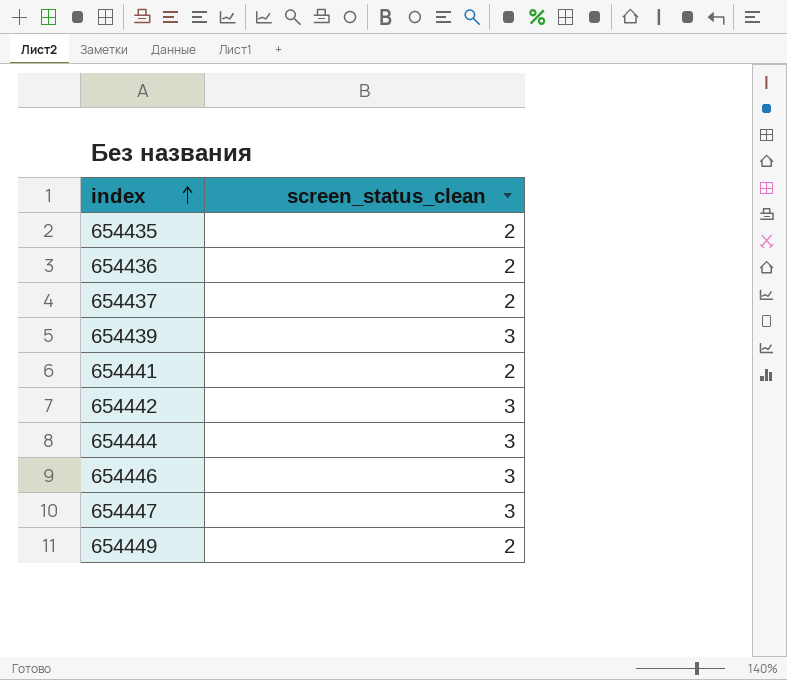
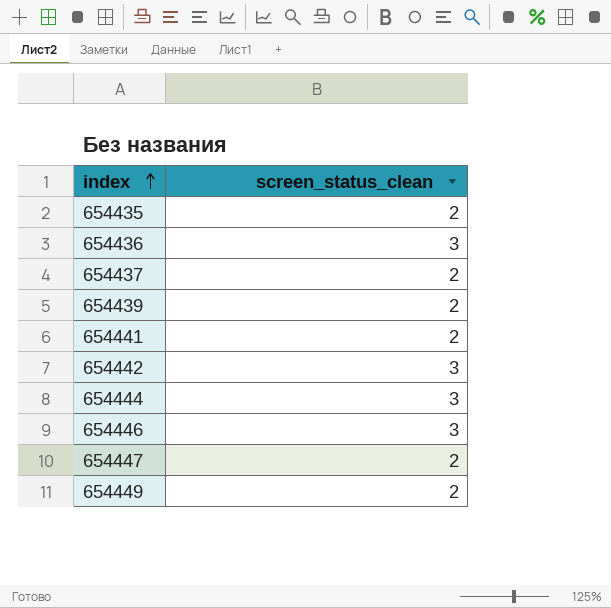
654436 | screen_status_clean: 2 -> 3
654439 | screen_status_clean: 3 -> 2
654447 | screen_status_clean: 3 -> 2

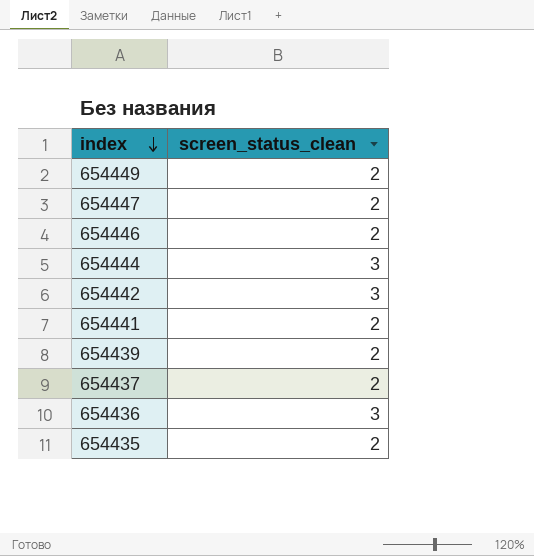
row order: index ascending -> index descending
654446 | screen_status_clean: 3 -> 2

